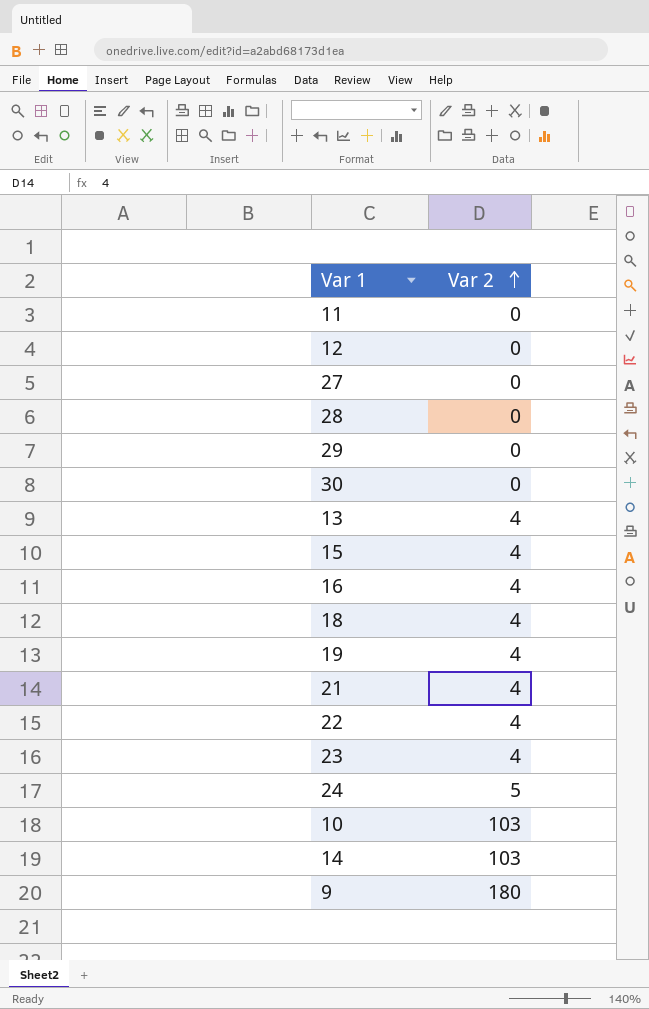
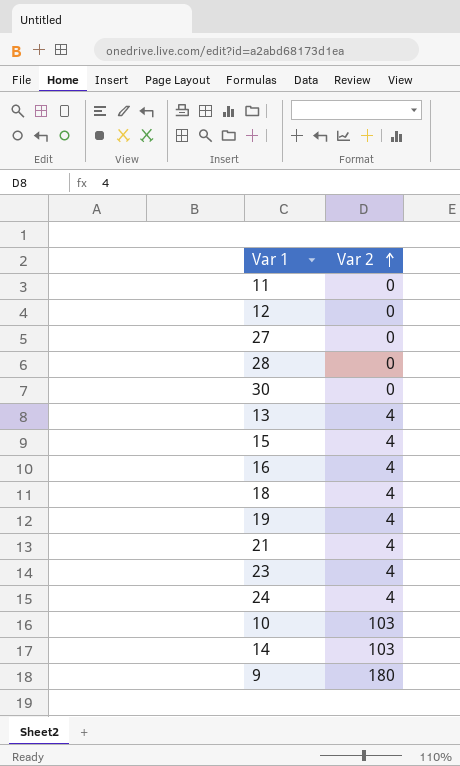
row 29: 0 -> none
row 22: 4 -> none
24 | Var 2: 5 -> 4

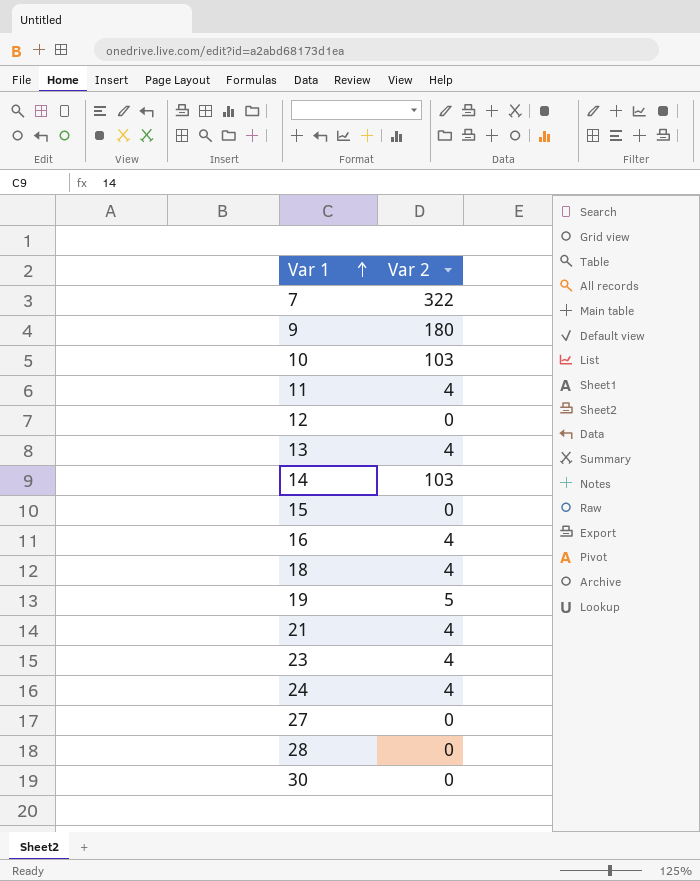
row order: Var 2 ascending -> Var 1 ascending
row 7: none -> 322
11 | Var 2: 0 -> 4
15 | Var 2: 4 -> 0
19 | Var 2: 4 -> 5

